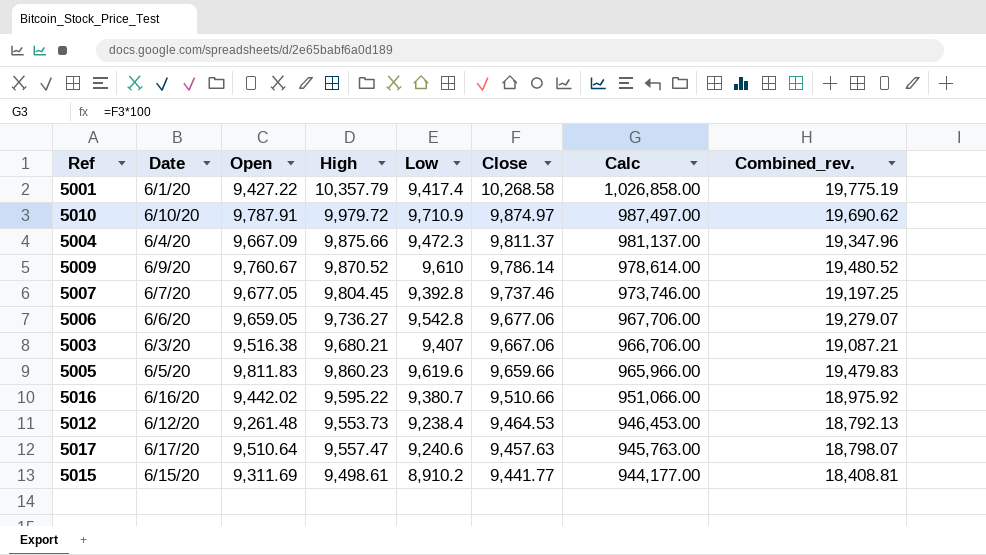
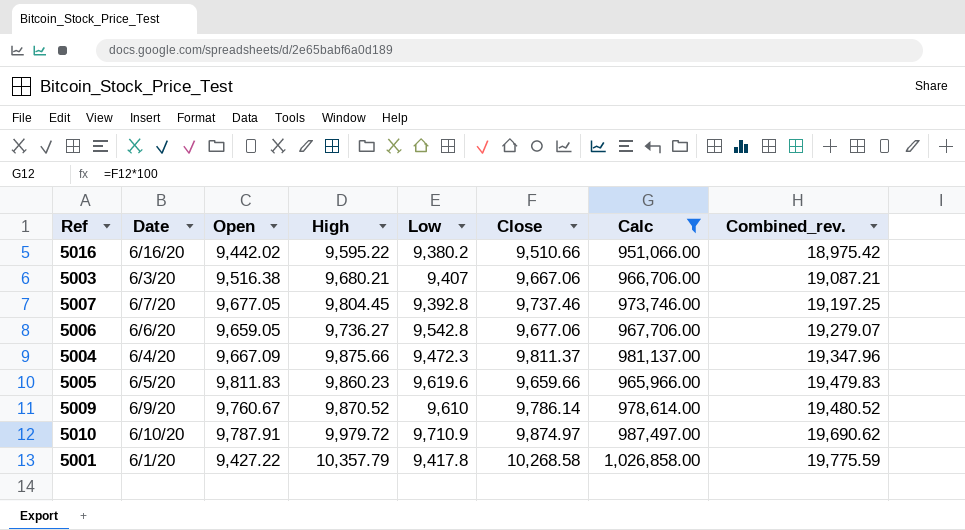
filter: none -> Calc >= 951,066.00
row order: Close descending -> Combined_rev. ascending
5016 | Low: 9,380.7 -> 9,380.2
5016 | Combined_rev.: 18,975.92 -> 18,975.42
5001 | Low: 9,417.4 -> 9,417.8
5001 | Combined_rev.: 19,775.19 -> 19,775.59

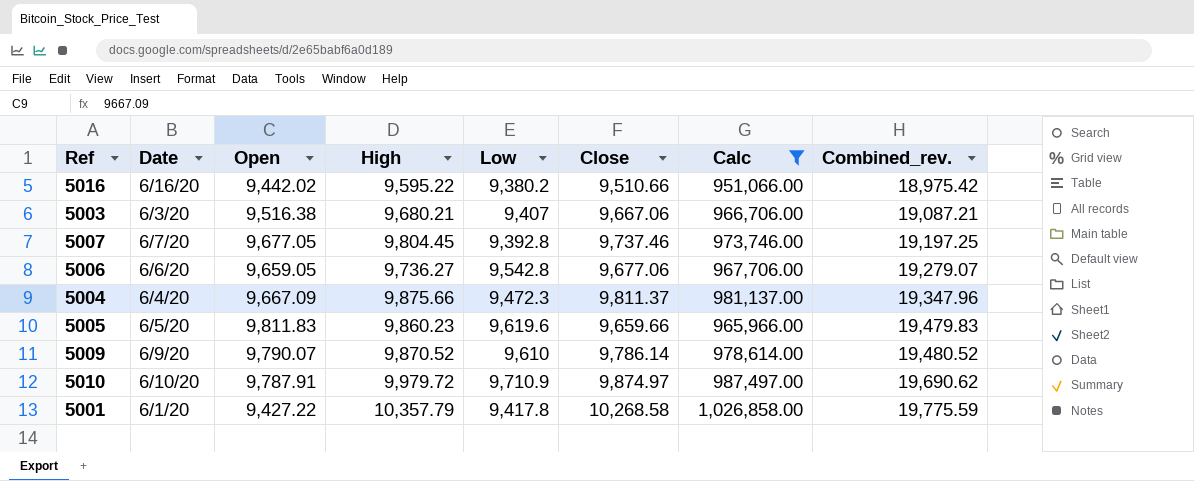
5009 | Open: 9,760.67 -> 9,790.07

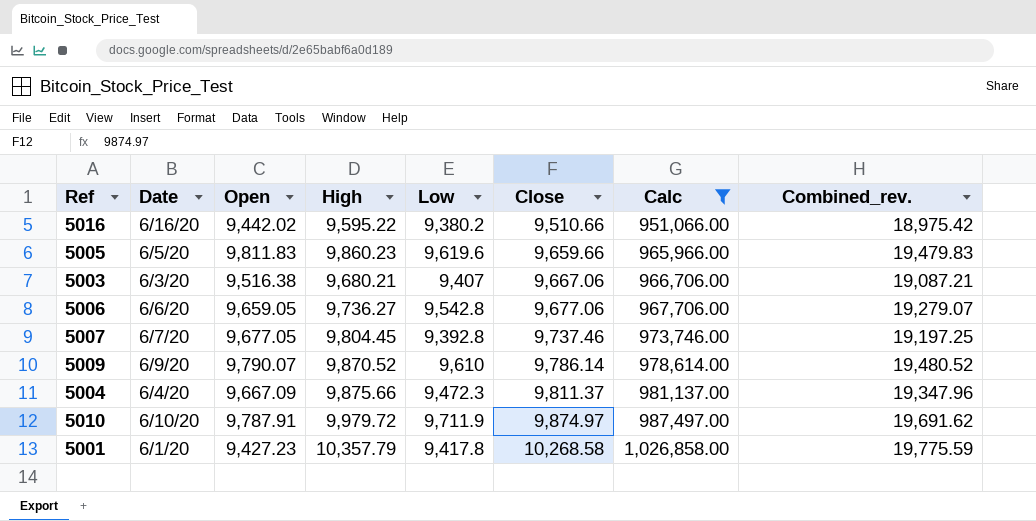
row order: Combined_rev. ascending -> Close ascending
5010 | Low: 9,710.9 -> 9,711.9
5010 | Combined_rev.: 19,690.62 -> 19,691.62
5001 | Open: 9,427.22 -> 9,427.23

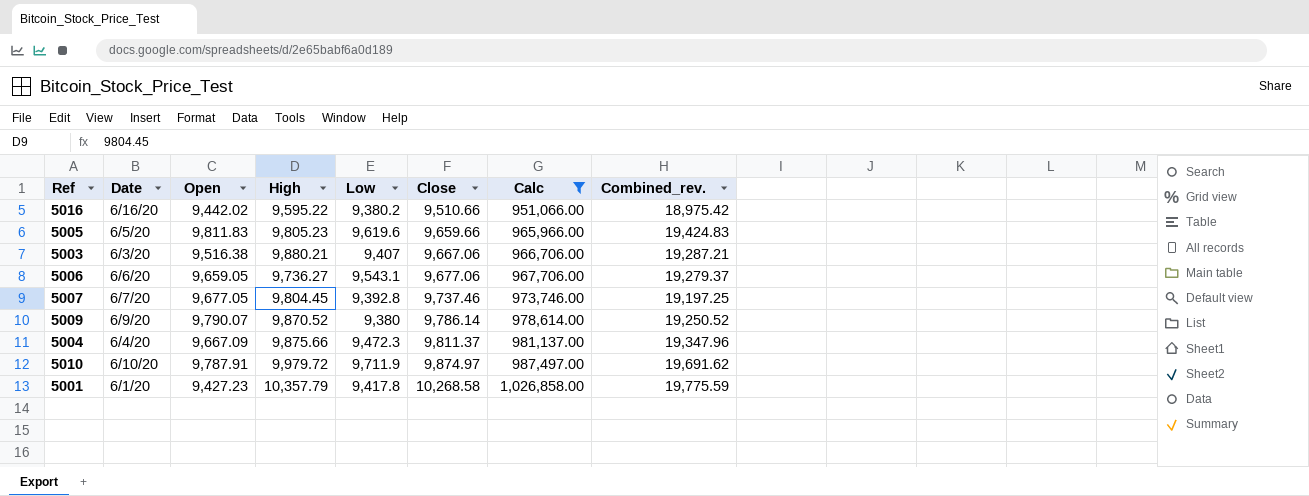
5005 | High: 9,860.23 -> 9,805.23
5005 | Combined_rev.: 19,479.83 -> 19,424.83
5003 | High: 9,680.21 -> 9,880.21
5003 | Combined_rev.: 19,087.21 -> 19,287.21
5006 | Low: 9,542.8 -> 9,543.1
5006 | Combined_rev.: 19,279.07 -> 19,279.37
5009 | Low: 9,610 -> 9,380
5009 | Combined_rev.: 19,480.52 -> 19,250.52

